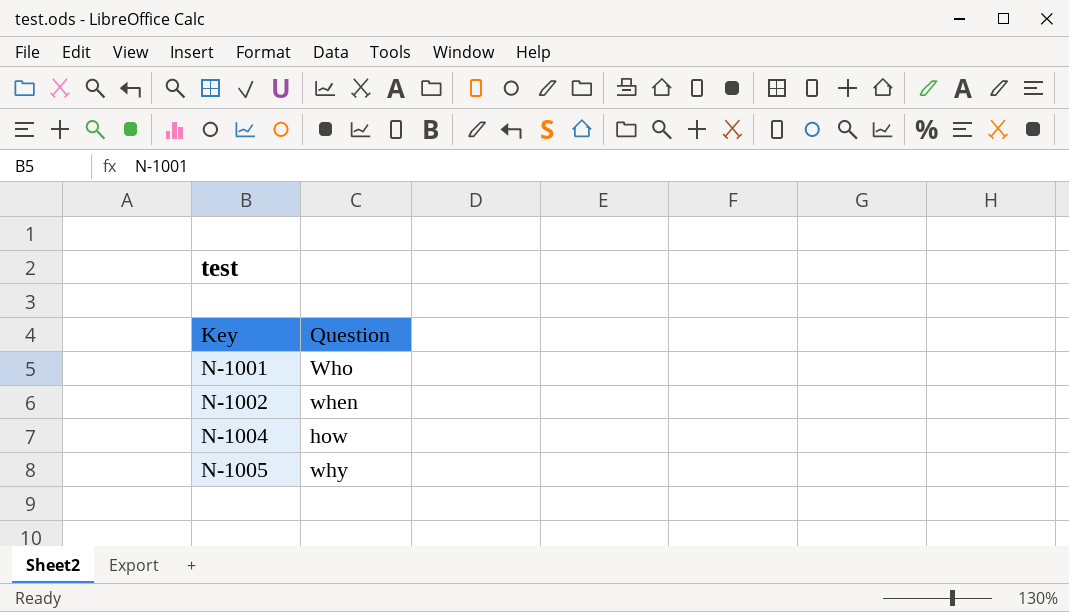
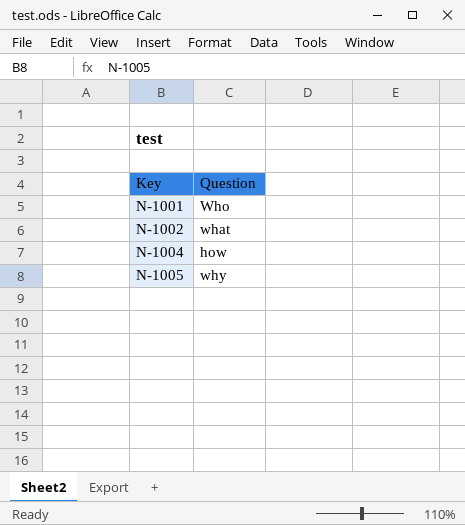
N-1002 | Question: when -> what

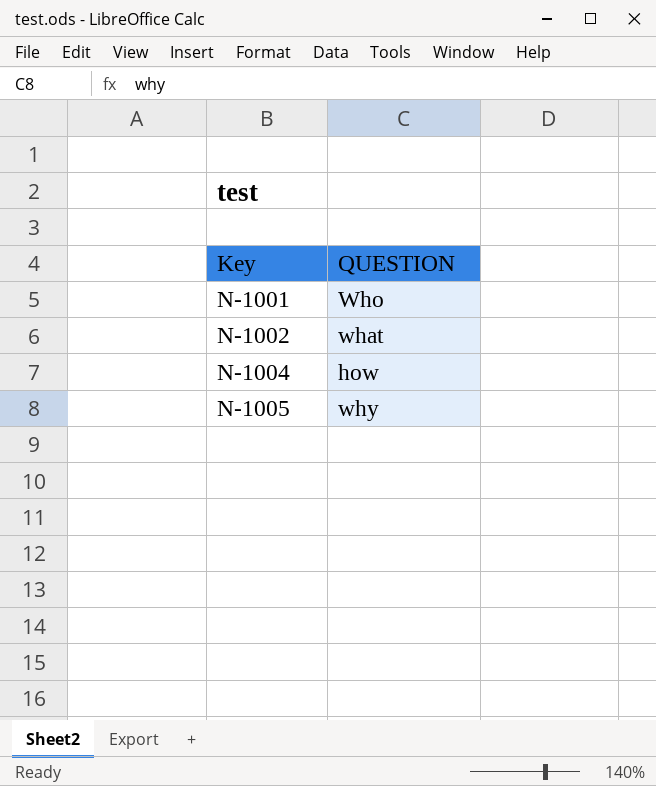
column name: Question -> QUESTION

